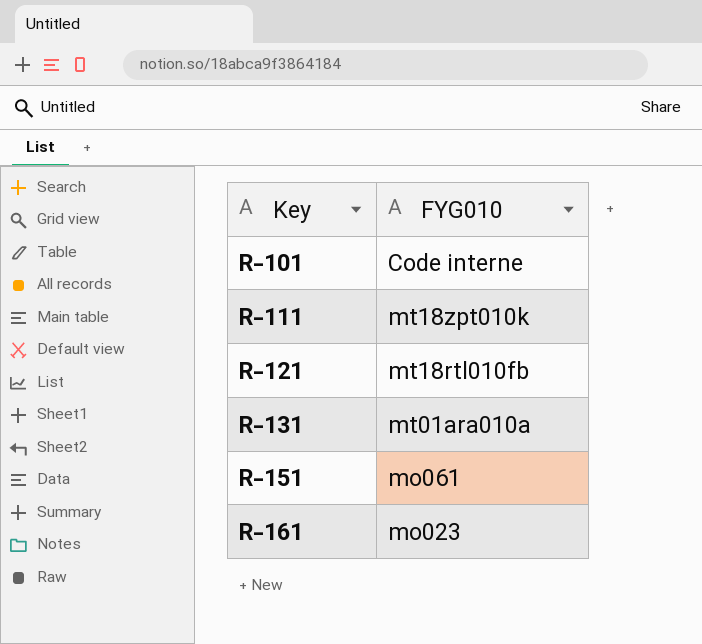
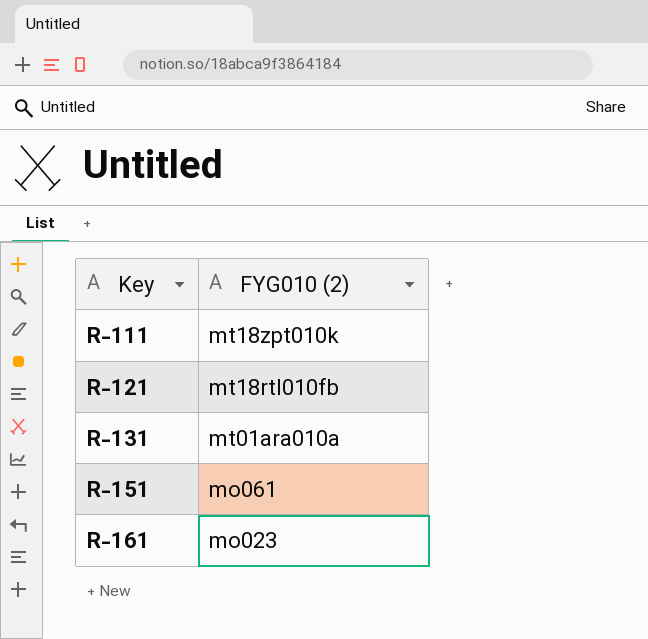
column name: FYG010 -> FYG010 (2)
row R-101: Code interne -> none

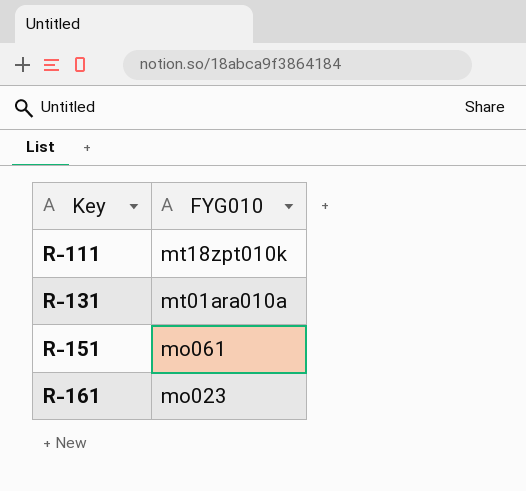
column name: FYG010 (2) -> FYG010
row R-121: mt18rtl010fb -> none

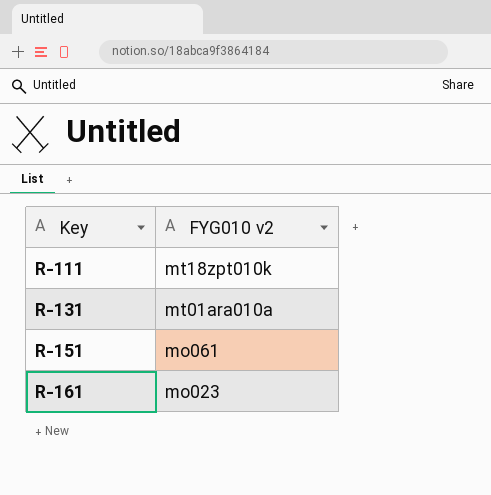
column name: FYG010 -> FYG010 v2

